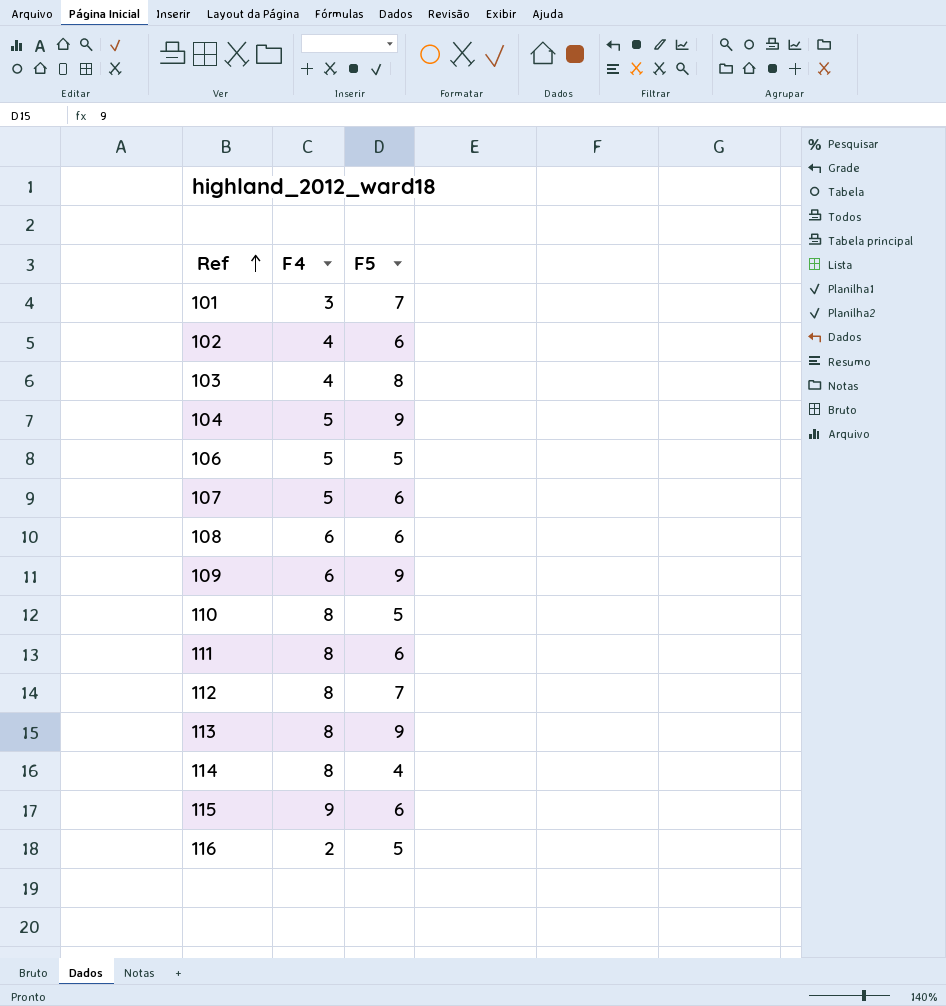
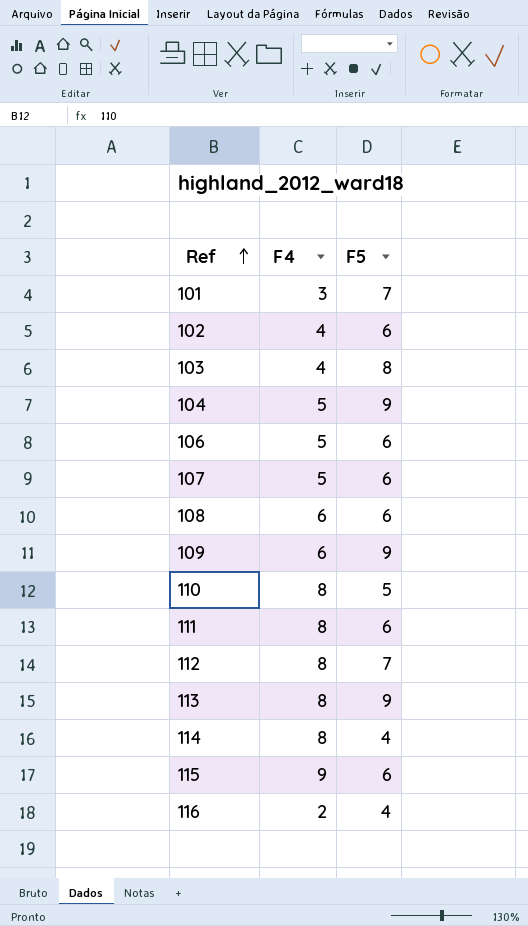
106 | F5: 5 -> 6
116 | F5: 5 -> 4

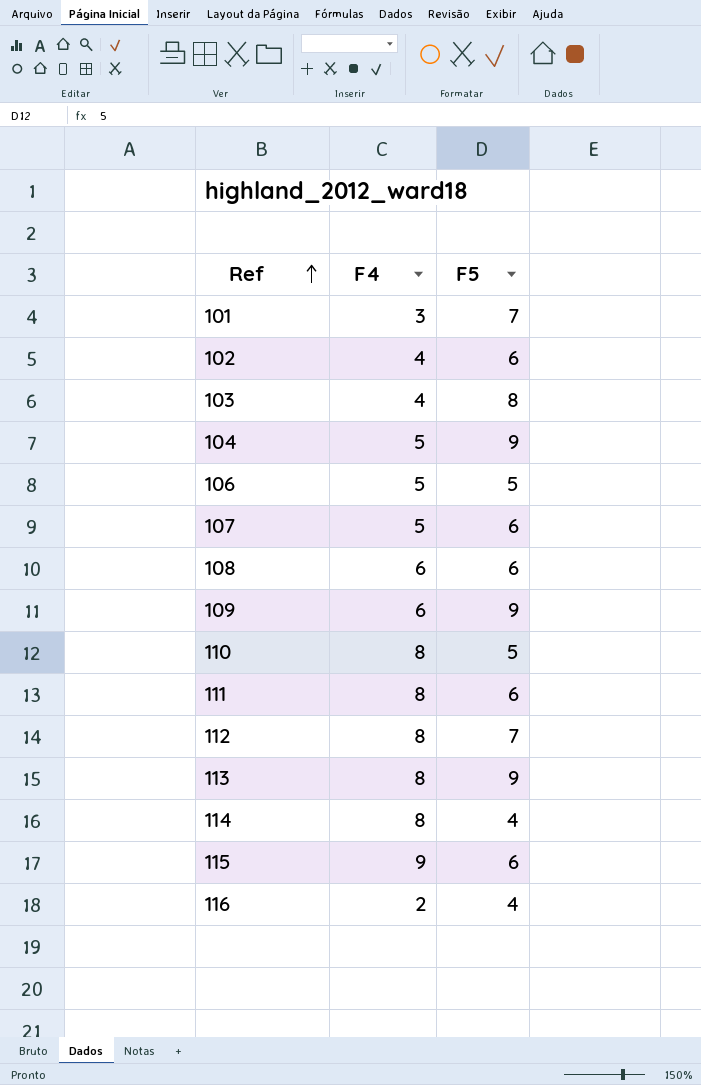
106 | F5: 6 -> 5

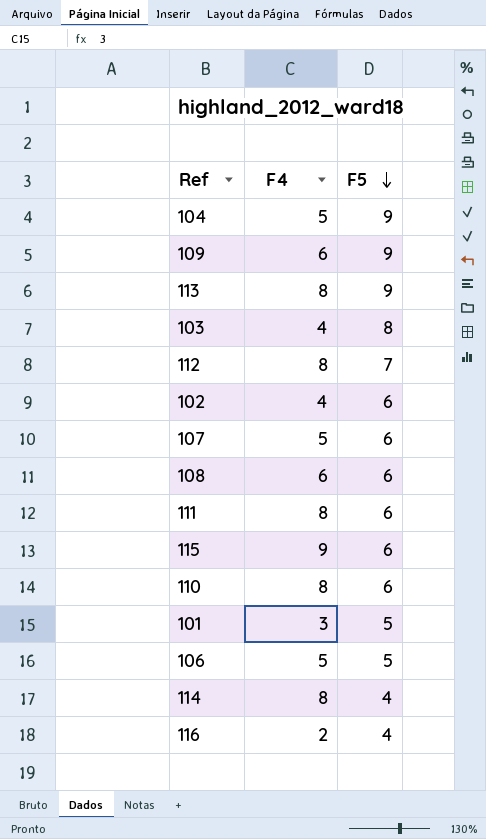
row order: Ref ascending -> F5 descending
110 | F5: 5 -> 6
101 | F5: 7 -> 5

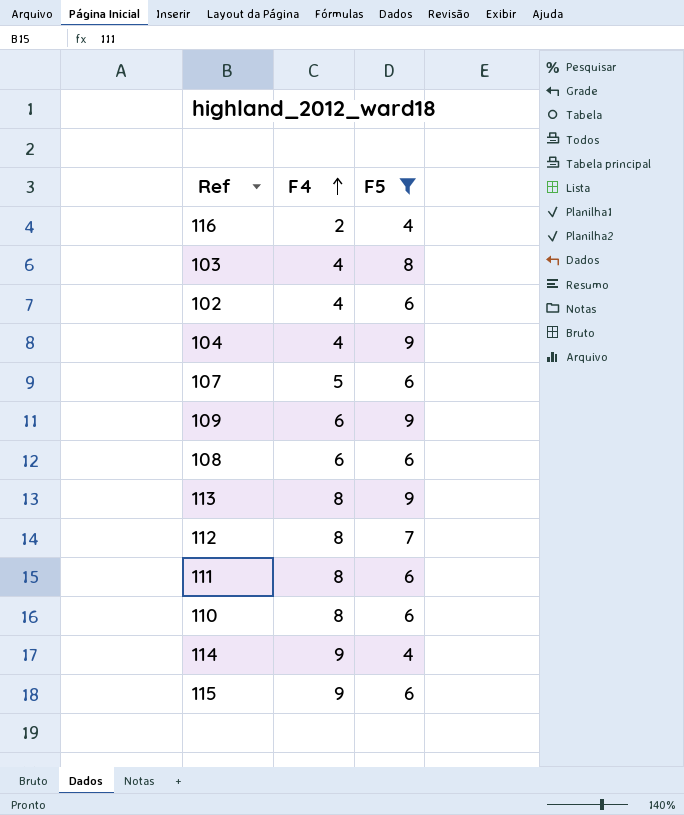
filter: none -> F5 != 5
row order: F5 descending -> F4 ascending
104 | F4: 5 -> 4
114 | F4: 8 -> 9

